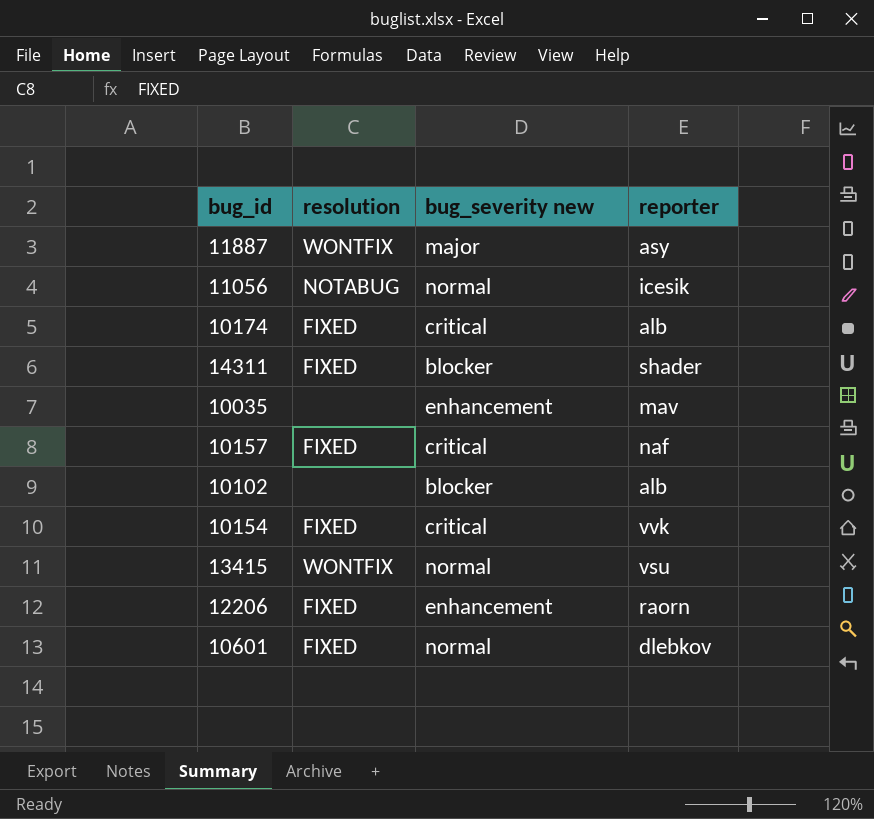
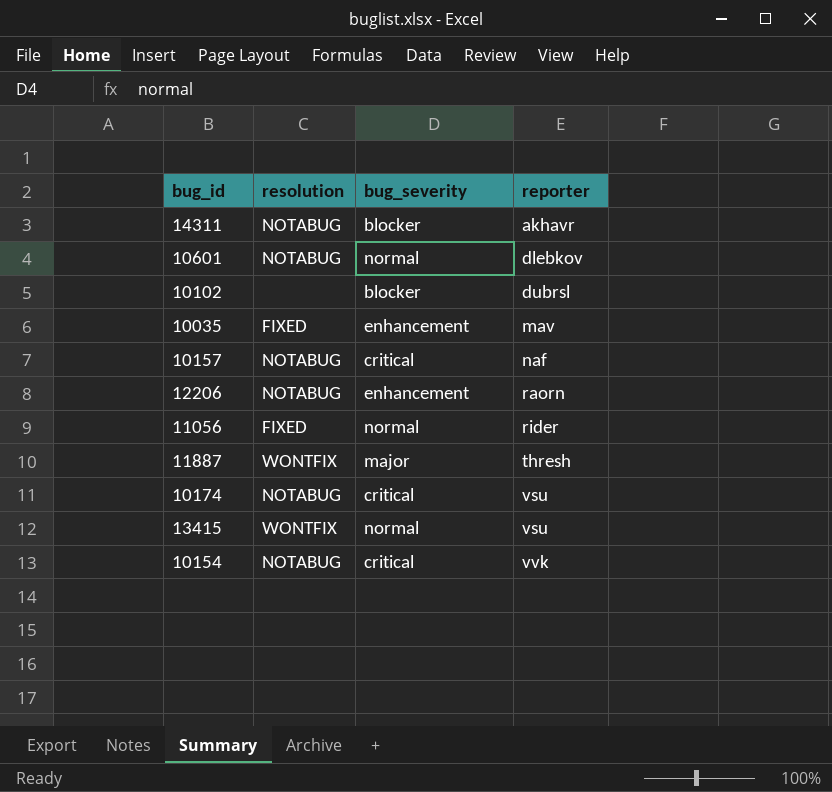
row order: none -> reporter ascending
column name: bug_severity new -> bug_severity
14311 | resolution: FIXED -> NOTABUG
14311 | reporter: shader -> akhavr
10601 | resolution: FIXED -> NOTABUG
10102 | reporter: alb -> dubrsl
10035 | resolution: none -> FIXED
10157 | resolution: FIXED -> NOTABUG
12206 | resolution: FIXED -> NOTABUG
11056 | resolution: NOTABUG -> FIXED
11056 | reporter: icesik -> rider
11887 | reporter: asy -> thresh
10174 | resolution: FIXED -> NOTABUG
10174 | reporter: alb -> vsu
10154 | resolution: FIXED -> NOTABUG

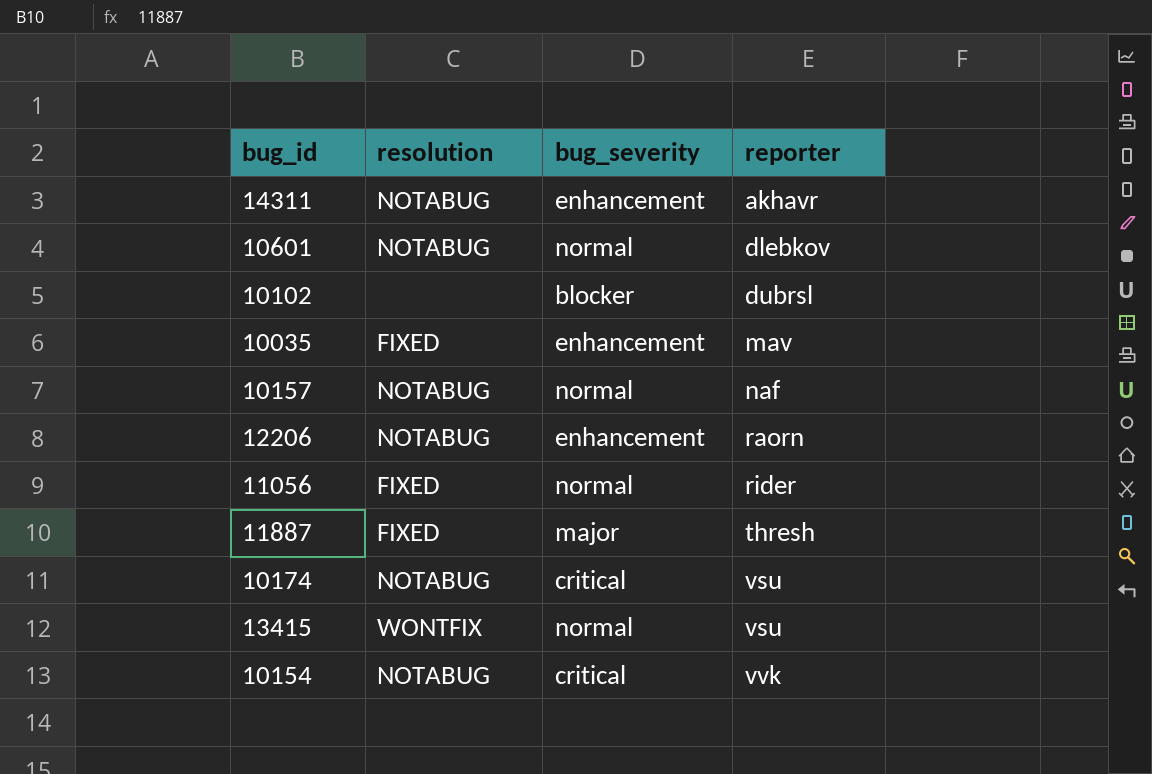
14311 | bug_severity: blocker -> enhancement
10157 | bug_severity: critical -> normal
11887 | resolution: WONTFIX -> FIXED

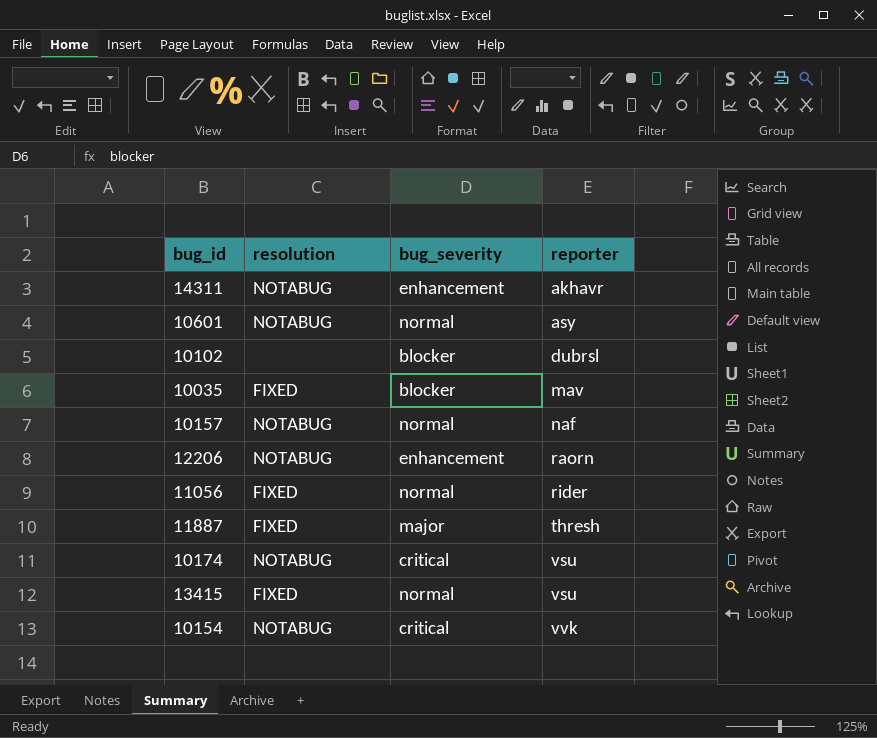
10601 | reporter: dlebkov -> asy
10035 | bug_severity: enhancement -> blocker
13415 | resolution: WONTFIX -> FIXED

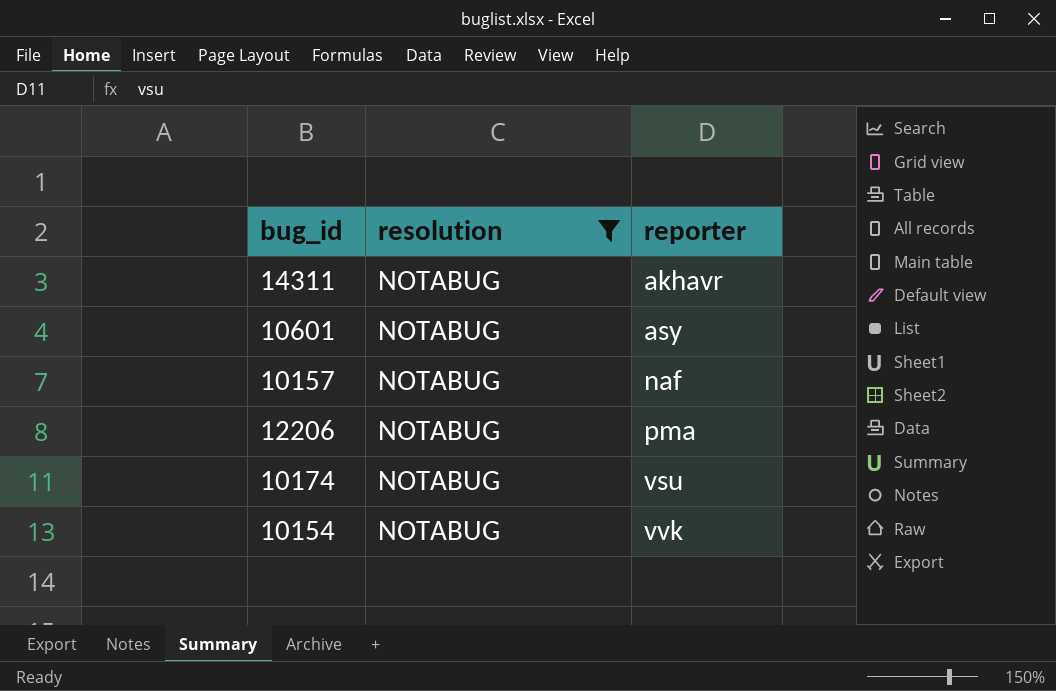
filter: none -> resolution = NOTABUG
column bug_severity | position: 3 -> none
12206 | reporter: raorn -> pma

